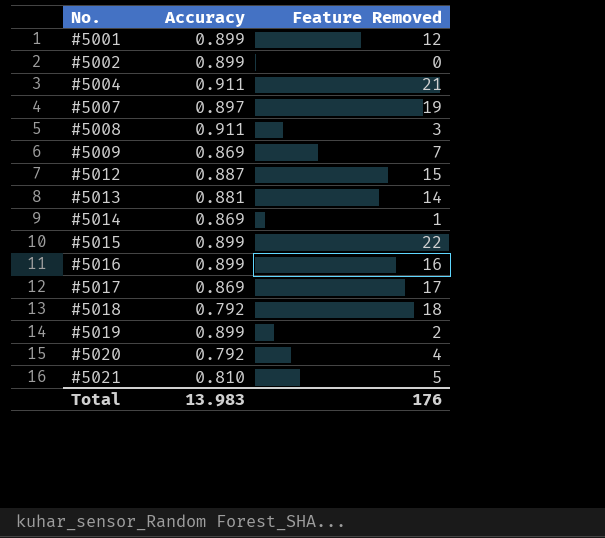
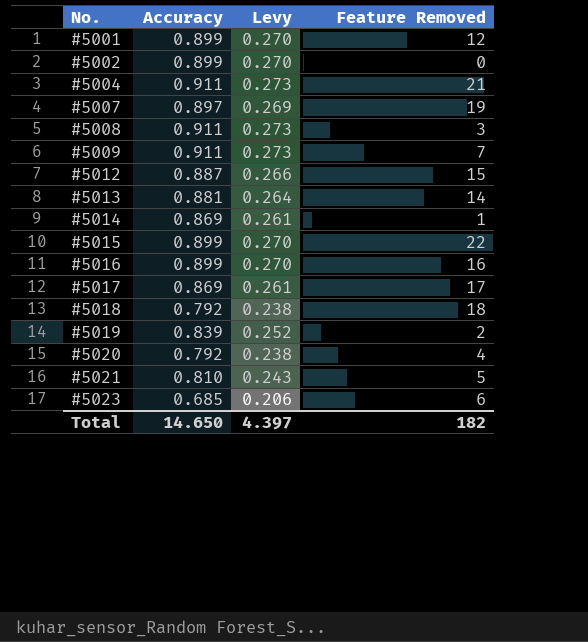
column Levy | formula: none -> [Accuracy] * 0.3
#5009 | Accuracy: 0.869 -> 0.911
#5019 | Accuracy: 0.899 -> 0.839
row #5023: none -> 0.685 | 0.206 | 6
Total | Accuracy: 13.983 -> 14.650
Total | Feature Removed: 176 -> 182

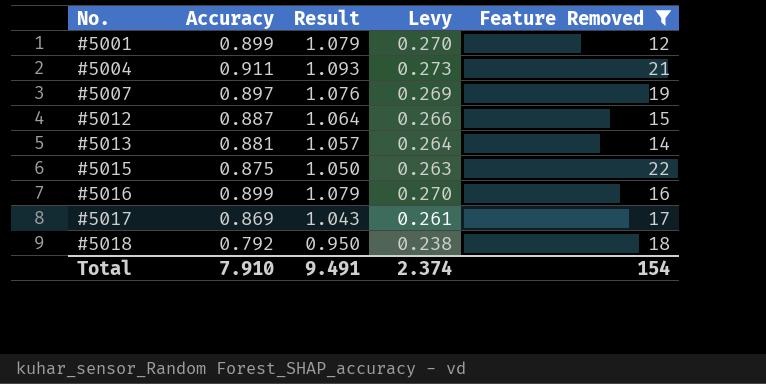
filter: none -> Feature Removed >= 12
column Result | formula: none -> [Accuracy] * 1.2
#5015 | Accuracy: 0.899 -> 0.875
#5015 | Levy: 0.270 -> 0.263
Total | Accuracy: 14.650 -> 7.910
Total | Levy: 4.397 -> 2.374
Total | Feature Removed: 182 -> 154

